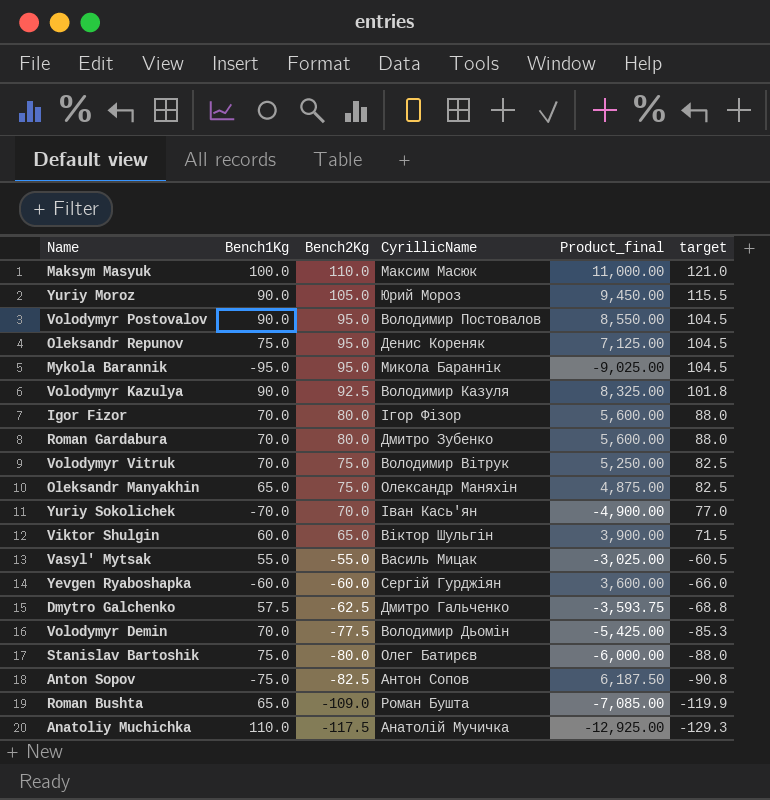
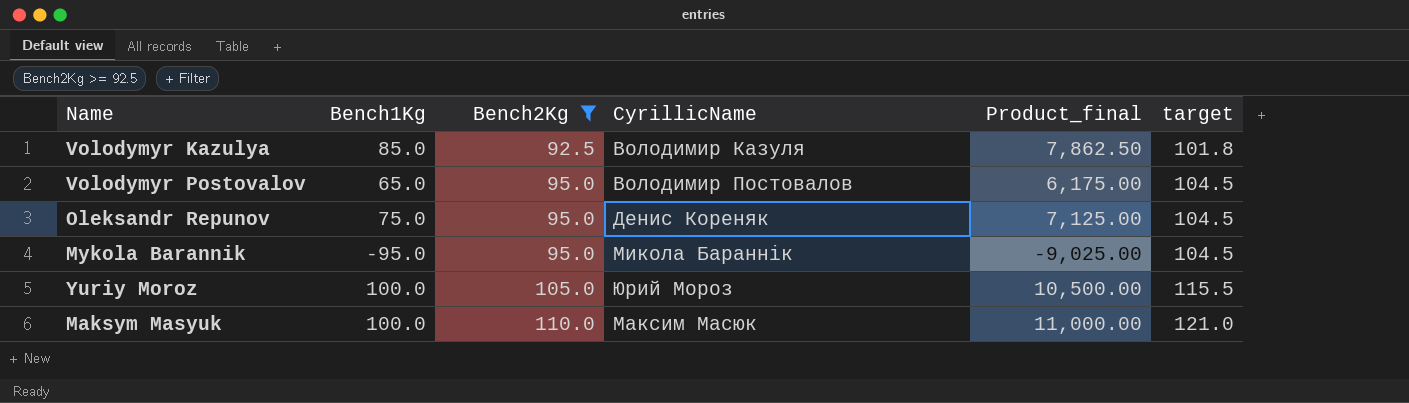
filter: none -> Bench2Kg >= 92.5
row order: Bench2Kg descending -> Bench2Kg ascending
Volodymyr Kazulya | Bench1Kg: 90.0 -> 85.0
Volodymyr Kazulya | Product_final: 8,325.00 -> 7,862.50
Volodymyr Postovalov | Bench1Kg: 90.0 -> 65.0
Volodymyr Postovalov | Product_final: 8,550.00 -> 6,175.00
Yuriy Moroz | Bench1Kg: 90.0 -> 100.0
Yuriy Moroz | Product_final: 9,450.00 -> 10,500.00

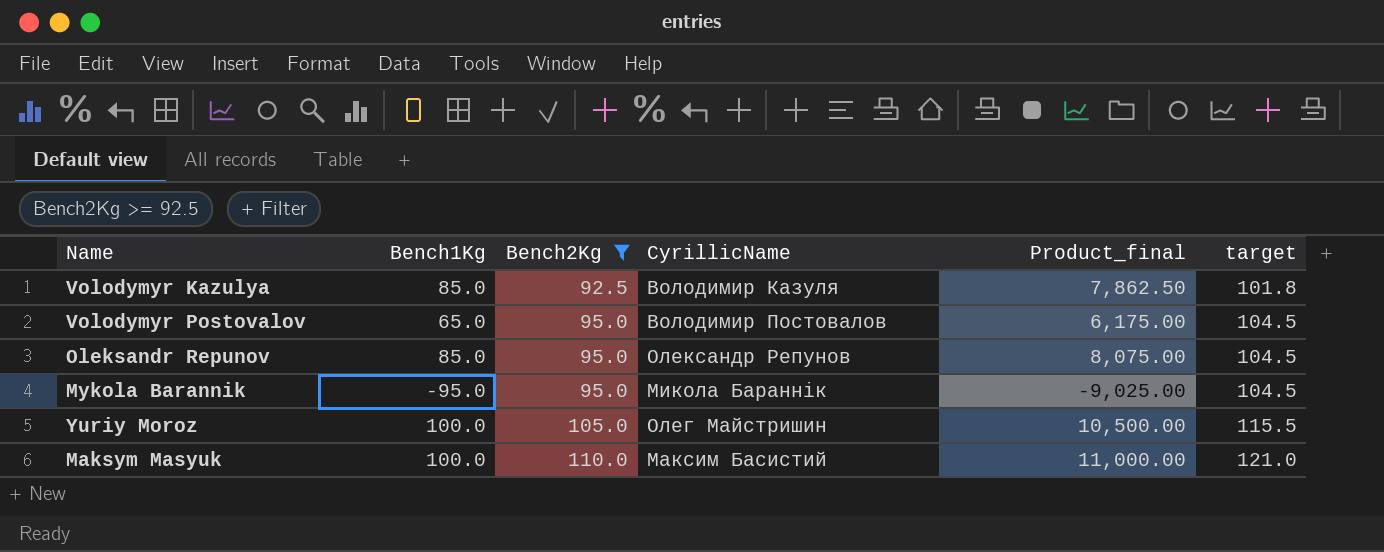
Oleksandr Repunov | Bench1Kg: 75.0 -> 85.0
Oleksandr Repunov | CyrillicName: Денис Кореняк -> Олександр Репунов
Oleksandr Repunov | Product_final: 7,125.00 -> 8,075.00
Yuriy Moroz | CyrillicName: Юрий Мороз -> Олег Майстришин
Maksym Masyuk | CyrillicName: Максим Масюк -> Максим Басистий

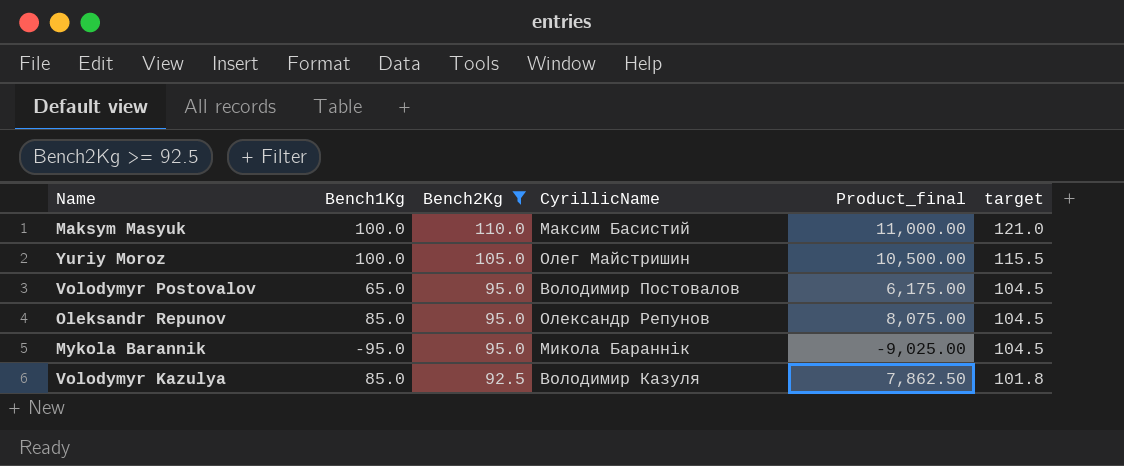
row order: Bench2Kg ascending -> Bench2Kg descending

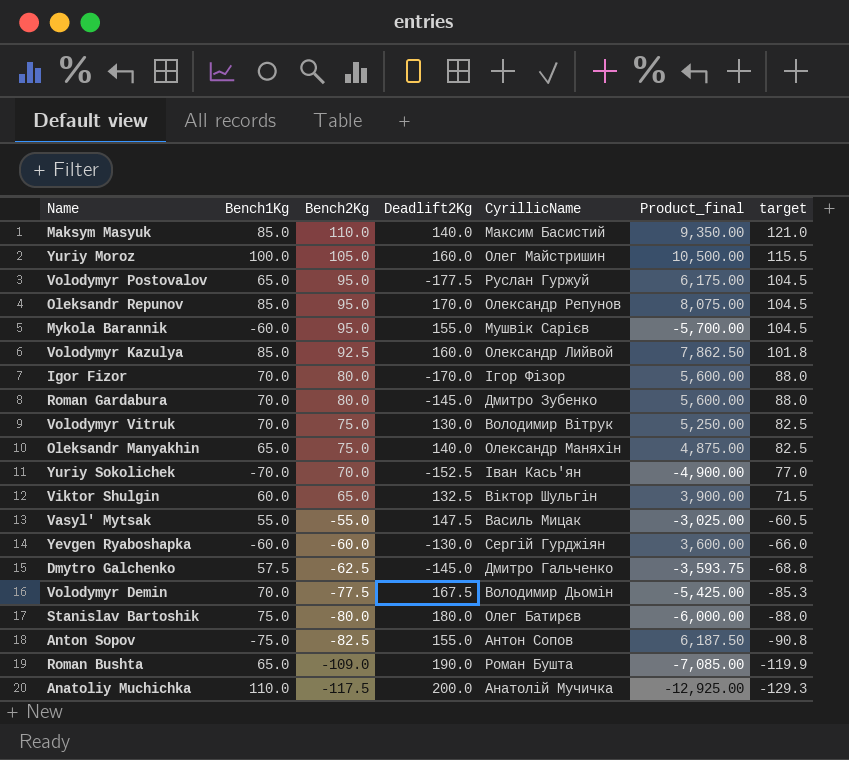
filter: Bench2Kg >= 92.5 -> none
column Deadlift2Kg | position: none -> 4
Maksym Masyuk | Bench1Kg: 100.0 -> 85.0
Maksym Masyuk | Product_final: 11,000.00 -> 9,350.00
Volodymyr Postovalov | CyrillicName: Володимир Постовалов -> Руслан Гуржуй
Mykola Barannik | Bench1Kg: -95.0 -> -60.0
Mykola Barannik | CyrillicName: Микола Бараннік -> Мушвік Сарієв
Mykola Barannik | Product_final: -9,025.00 -> -5,700.00
Volodymyr Kazulya | CyrillicName: Володимир Казуля -> Олександр Лийвой

